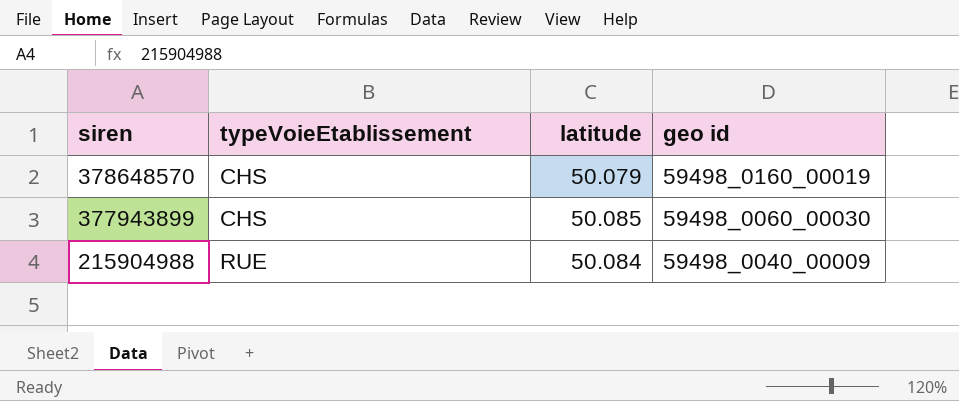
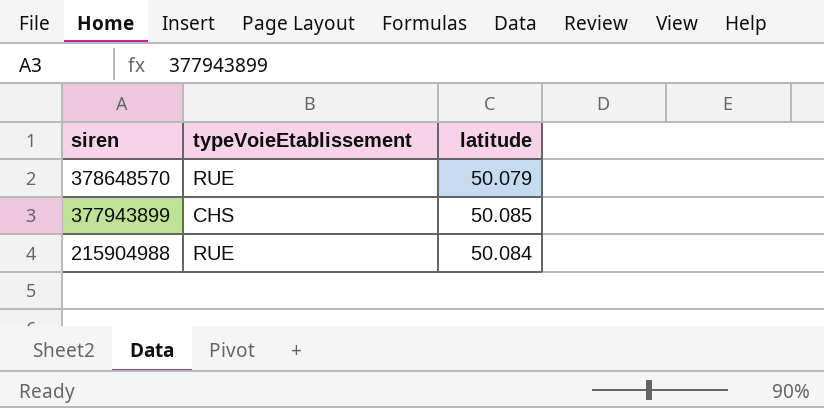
column geo id | position: 4 -> none
378648570 | typeVoieEtablissement: CHS -> RUE

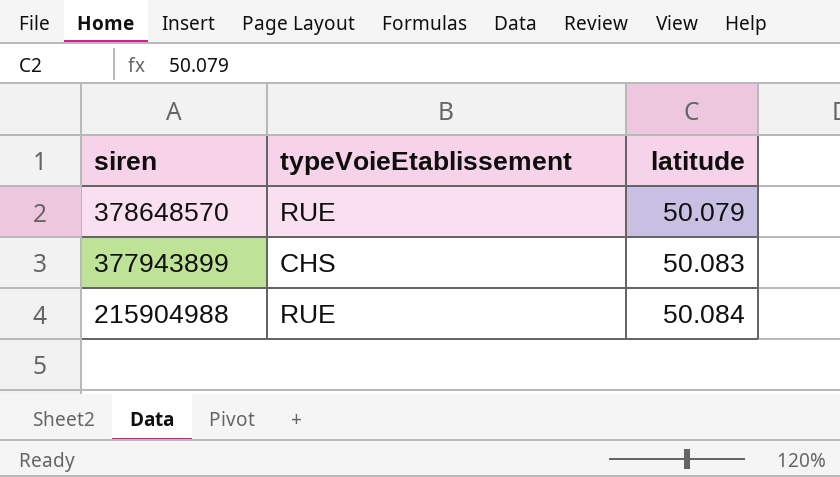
377943899 | latitude: 50.085 -> 50.083

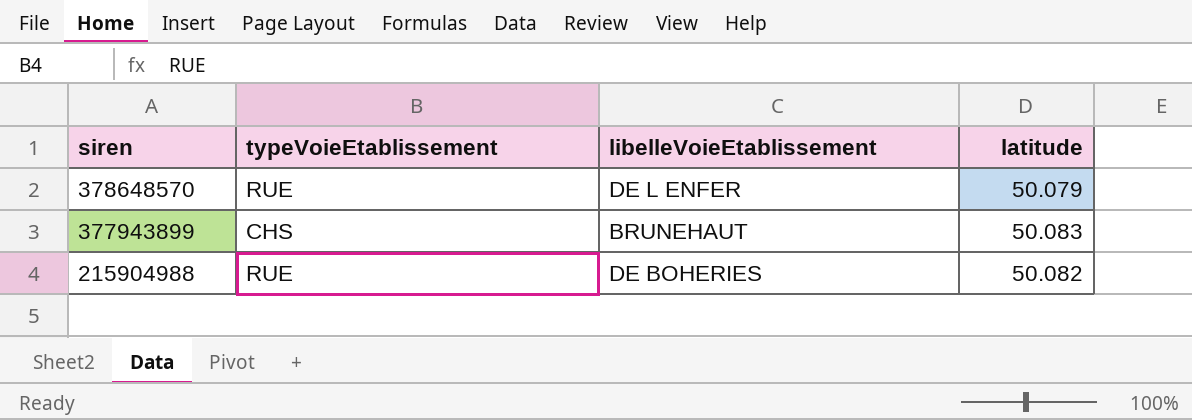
column libelleVoieEtablissement | position: none -> 3
215904988 | latitude: 50.084 -> 50.082

